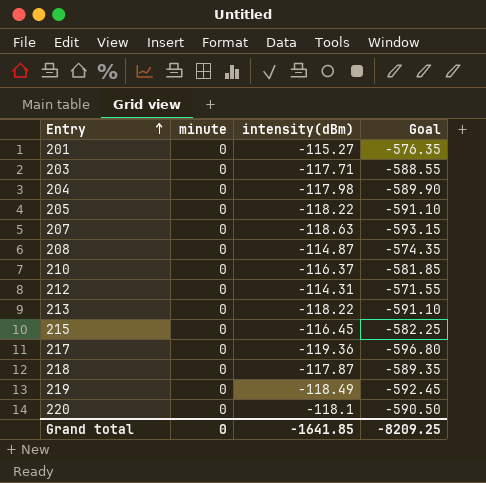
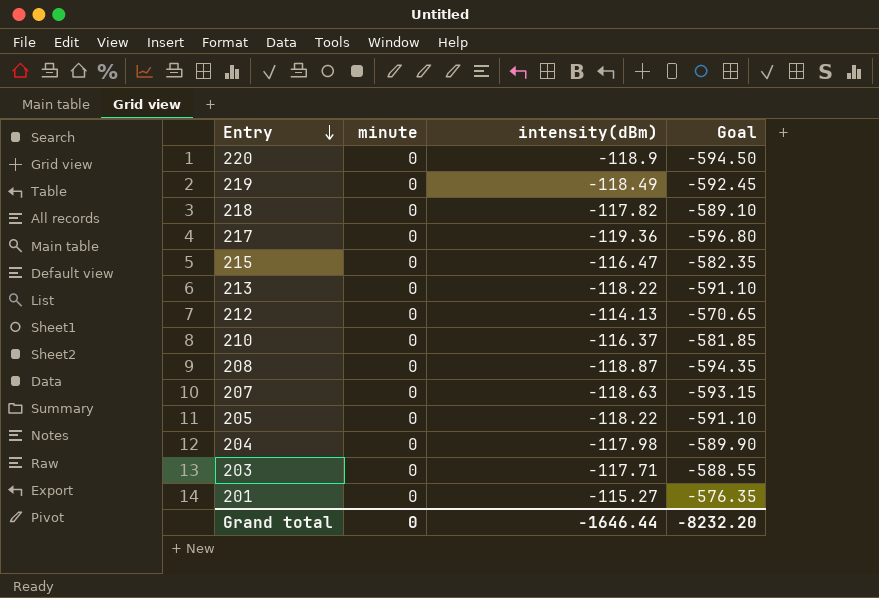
row order: Entry ascending -> Entry descending
220 | intensity(dBm): -118.1 -> -118.9
220 | Goal: -590.50 -> -594.50
218 | intensity(dBm): -117.87 -> -117.82
218 | Goal: -589.35 -> -589.10
215 | intensity(dBm): -116.45 -> -116.47
215 | Goal: -582.25 -> -582.35
212 | intensity(dBm): -114.31 -> -114.13
212 | Goal: -571.55 -> -570.65
208 | intensity(dBm): -114.87 -> -118.87
208 | Goal: -574.35 -> -594.35
Grand total | intensity(dBm): -1641.85 -> -1646.44
Grand total | Goal: -8209.25 -> -8232.20

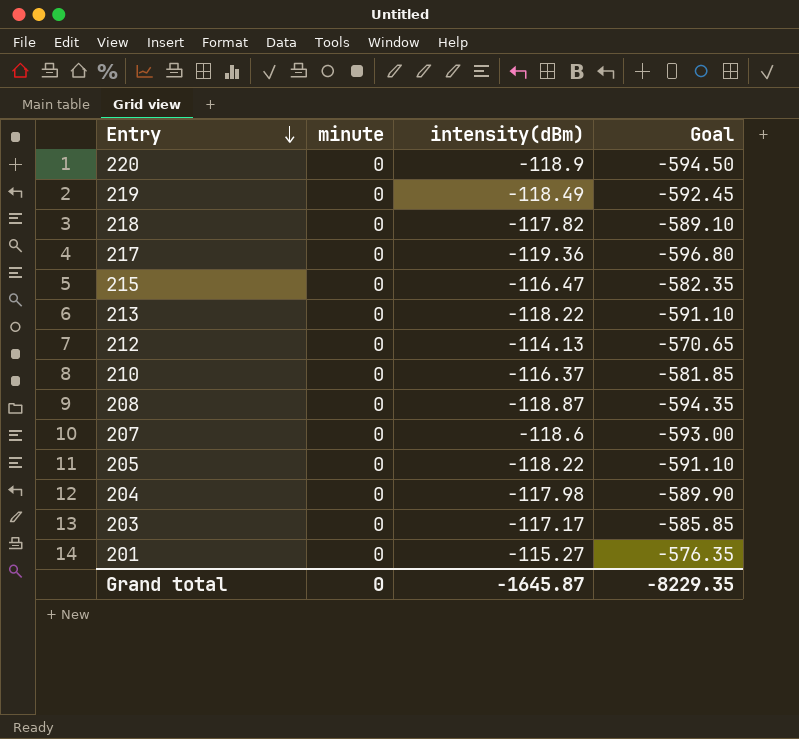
207 | intensity(dBm): -118.63 -> -118.6
207 | Goal: -593.15 -> -593.00
203 | intensity(dBm): -117.71 -> -117.17
203 | Goal: -588.55 -> -585.85
Grand total | intensity(dBm): -1646.44 -> -1645.87
Grand total | Goal: -8232.20 -> -8229.35

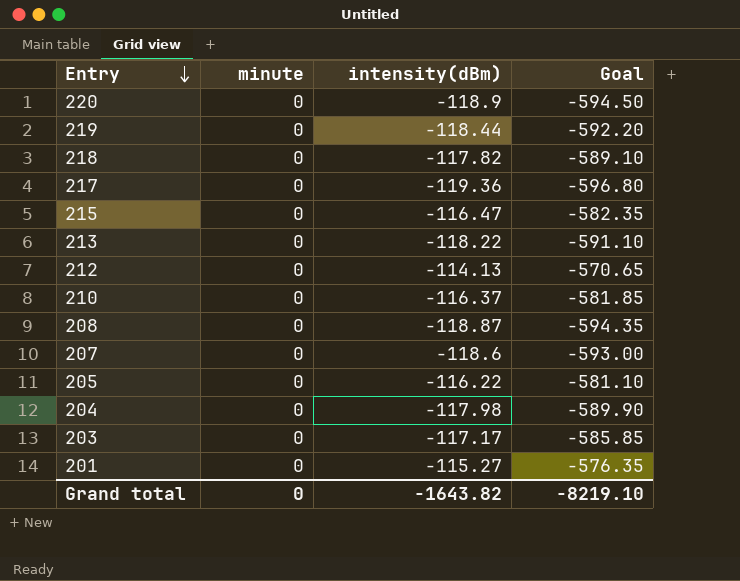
219 | intensity(dBm): -118.49 -> -118.44
219 | Goal: -592.45 -> -592.20
205 | intensity(dBm): -118.22 -> -116.22
205 | Goal: -591.10 -> -581.10
Grand total | intensity(dBm): -1645.87 -> -1643.82
Grand total | Goal: -8229.35 -> -8219.10

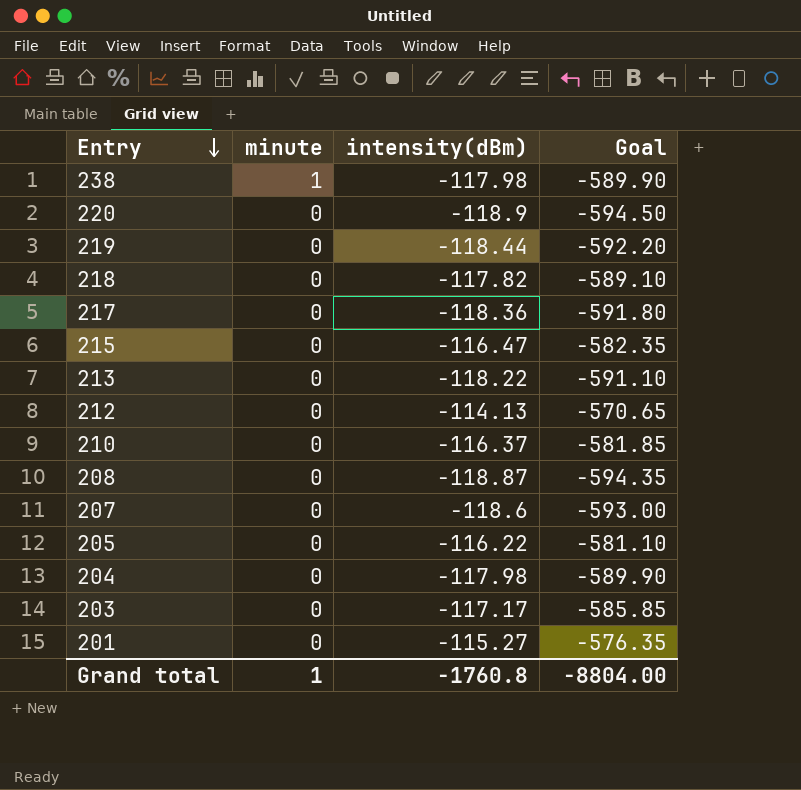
row 238: none -> 1 | -117.98 | -589.90
217 | intensity(dBm): -119.36 -> -118.36
217 | Goal: -596.80 -> -591.80
Grand total | minute: 0 -> 1
Grand total | intensity(dBm): -1643.82 -> -1760.8
Grand total | Goal: -8219.10 -> -8804.00

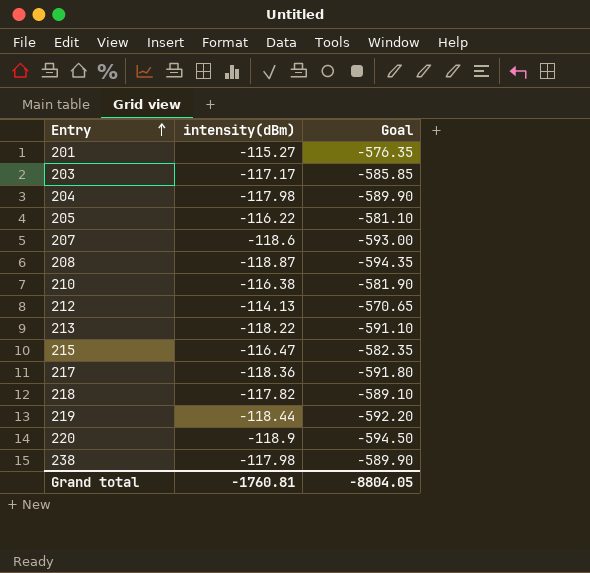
row order: Entry descending -> Entry ascending
column minute | position: 2 -> none
210 | intensity(dBm): -116.37 -> -116.38
210 | Goal: -581.85 -> -581.90
Grand total | intensity(dBm): -1760.8 -> -1760.81
Grand total | Goal: -8804.00 -> -8804.05

